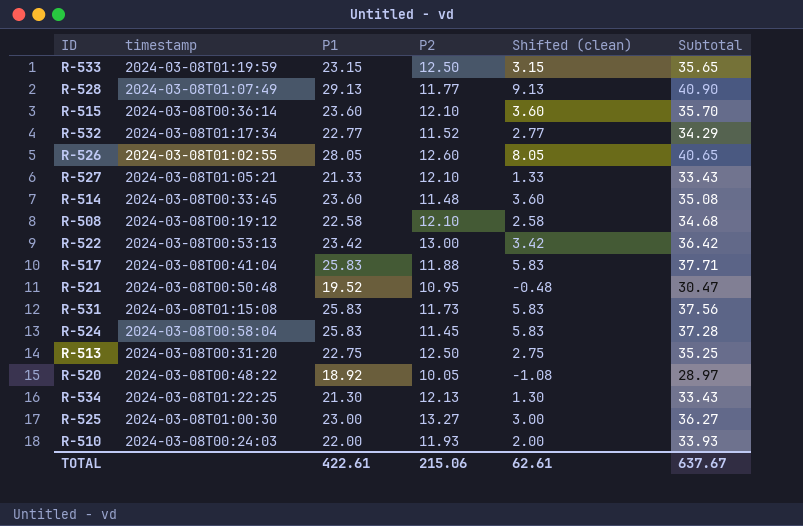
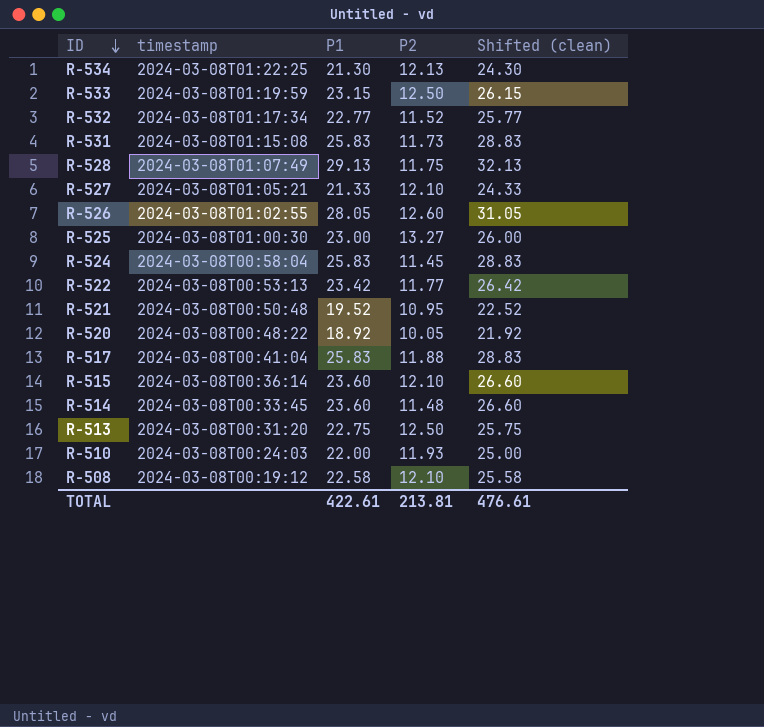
row order: none -> ID descending
column Subtotal | formula: [P1] + [P2] -> none
column Shifted (clean) | formula: [P1] - 20 -> [P1] + 3
R-528 | P2: 11.77 -> 11.75
R-522 | P2: 13.00 -> 11.77
TOTAL | P2: 215.06 -> 213.81
TOTAL | Shifted (clean): 62.61 -> 476.61

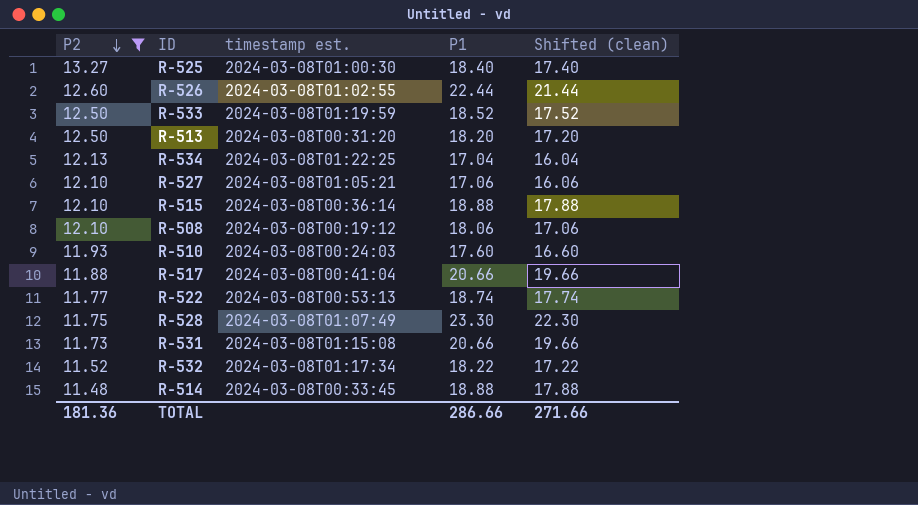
filter: none -> P2 >= 11.48
row order: ID descending -> P2 descending
column P2 | position: 4 -> 1
column name: timestamp -> timestamp est.
column Shifted (clean) | formula: [P1] + 3 -> [P1] - 1
R-525 | P1: 23.00 -> 18.40
R-526 | P1: 28.05 -> 22.44
R-533 | P1: 23.15 -> 18.52
R-513 | P1: 22.75 -> 18.20
R-534 | P1: 21.30 -> 17.04
R-527 | P1: 21.33 -> 17.06
R-515 | P1: 23.60 -> 18.88
R-508 | P1: 22.58 -> 18.06
R-510 | P1: 22.00 -> 17.60
R-517 | P1: 25.83 -> 20.66
R-522 | P1: 23.42 -> 18.74
R-528 | P1: 29.13 -> 23.30
R-531 | P1: 25.83 -> 20.66
R-532 | P1: 22.77 -> 18.22
R-514 | P1: 23.60 -> 18.88
TOTAL | P2: 213.81 -> 181.36
TOTAL | P1: 422.61 -> 286.66
TOTAL | Shifted (clean): 476.61 -> 271.66

